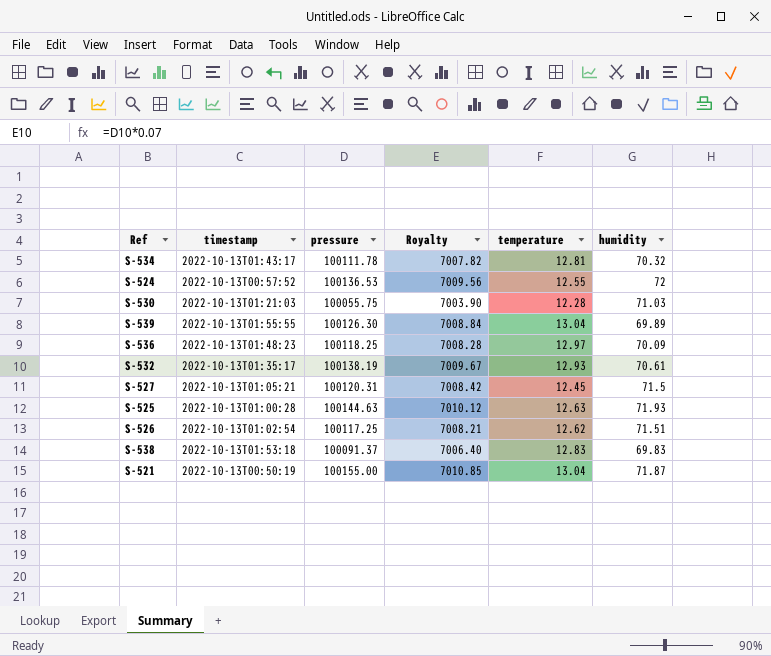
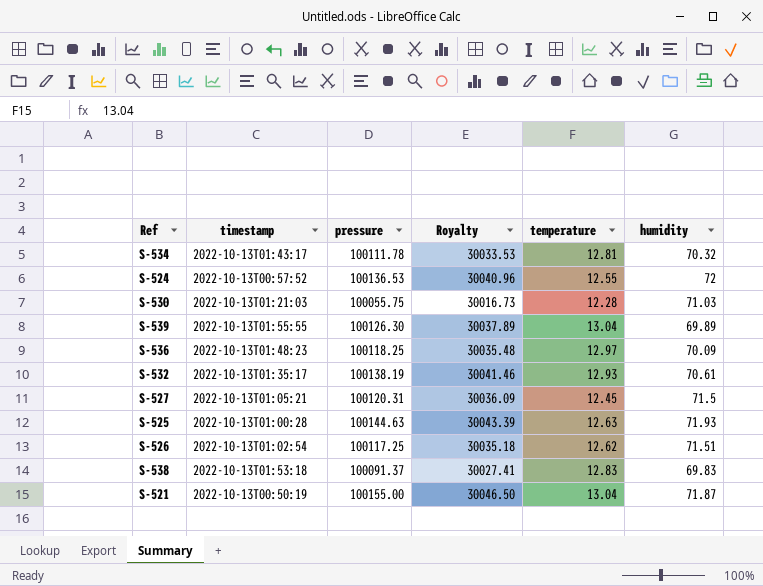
column Royalty | formula: [pressure] * 0.07 -> [pressure] * 0.3

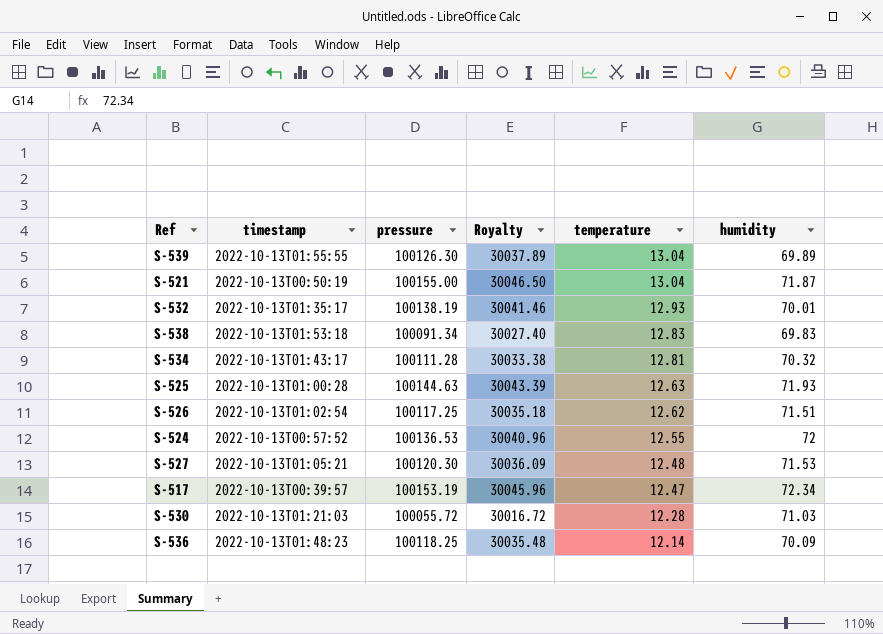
row order: none -> temperature descending
S-532 | humidity: 70.61 -> 70.01
S-538 | pressure: 100091.37 -> 100091.34
S-538 | Royalty: 30027.41 -> 30027.40
S-534 | pressure: 100111.78 -> 100111.28
S-534 | Royalty: 30033.53 -> 30033.38
S-527 | pressure: 100120.31 -> 100120.30
S-527 | temperature: 12.45 -> 12.48
S-527 | humidity: 71.5 -> 71.53
row S-517: none -> 2022-10-13T00:39:57 | 100153.19 | 30045.96 | 12.47 | 72.34
S-530 | pressure: 100055.75 -> 100055.72
S-530 | Royalty: 30016.73 -> 30016.72
S-536 | temperature: 12.97 -> 12.14

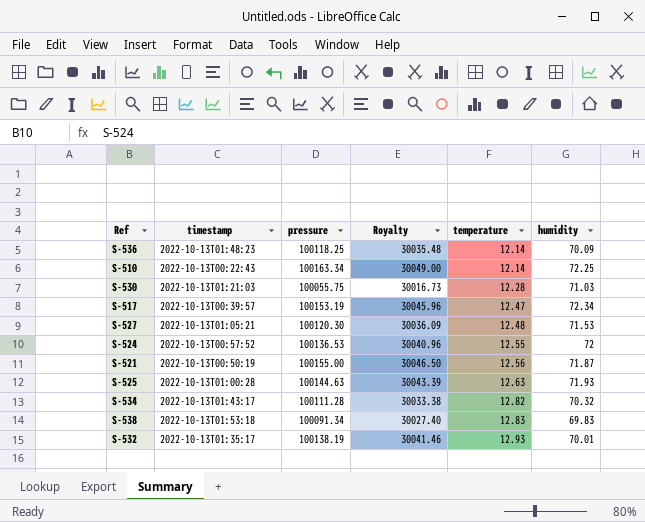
row order: temperature descending -> temperature ascending
row S-539: 2022-10-13T01:55:55 | 100126.30 | 30037.89 | 13.04 | 69.89 -> none
row S-526: 2022-10-13T01:02:54 | 100117.25 | 30035.18 | 12.62 | 71.51 -> none
row S-510: none -> 2022-10-13T00:22:43 | 100163.34 | 30049.00 | 12.14 | 72.25
S-530 | pressure: 100055.72 -> 100055.75
S-530 | Royalty: 30016.72 -> 30016.73
S-521 | temperature: 13.04 -> 12.56
S-534 | temperature: 12.81 -> 12.82

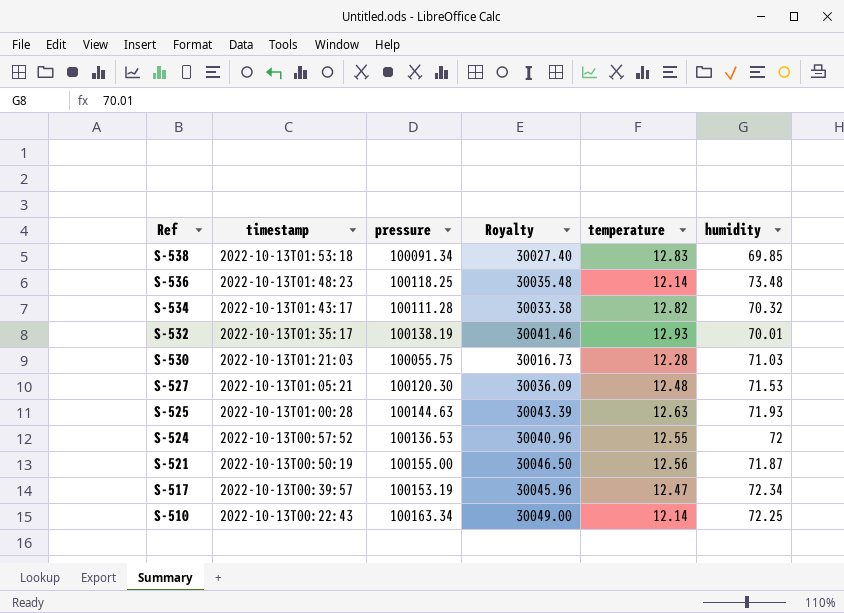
row order: temperature ascending -> Ref descending
S-538 | humidity: 69.83 -> 69.85
S-536 | humidity: 70.09 -> 73.48

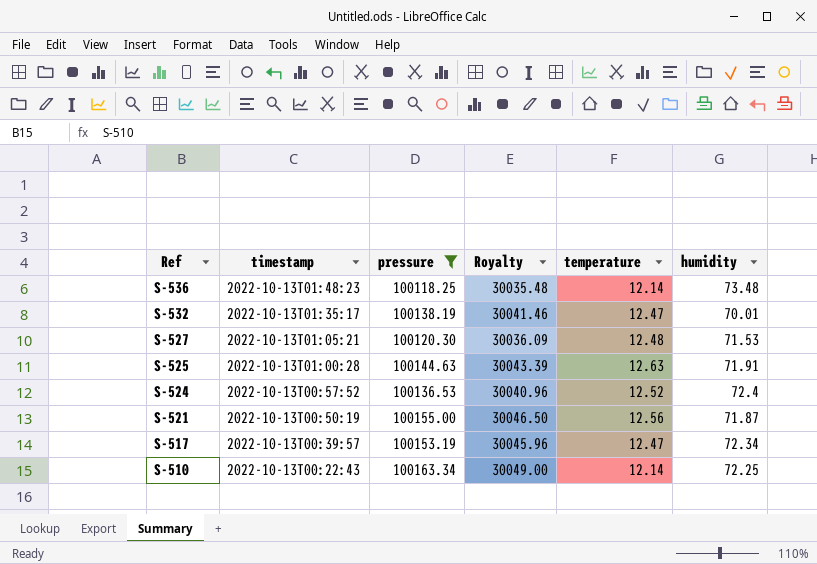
filter: none -> pressure >= 100118.25
S-532 | temperature: 12.93 -> 12.47
S-525 | humidity: 71.93 -> 71.91
S-524 | temperature: 12.55 -> 12.52
S-524 | humidity: 72 -> 72.4

